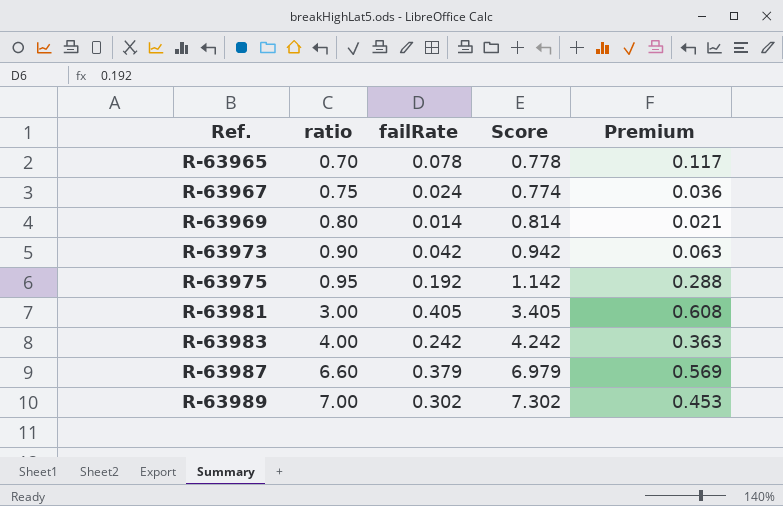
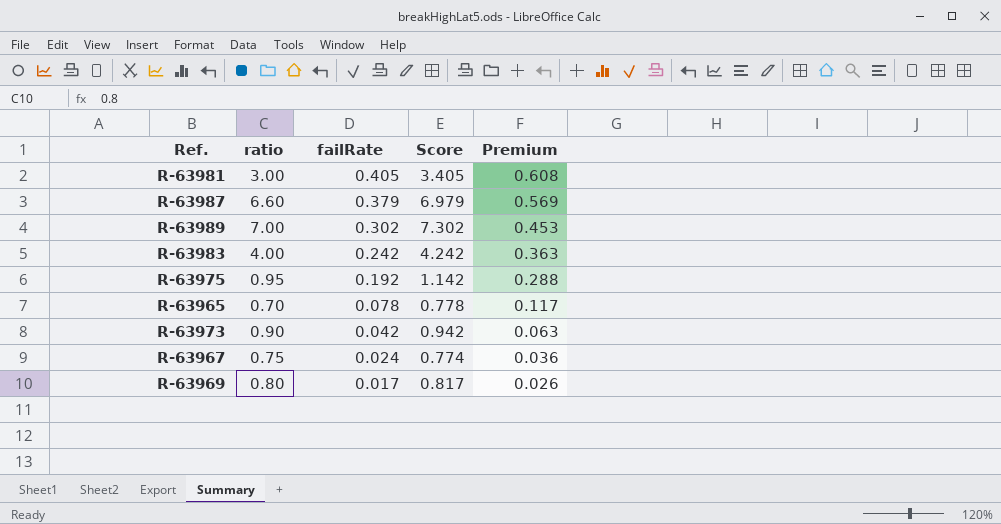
row order: Ref. ascending -> failRate descending
R-63969 | failRate: 0.014 -> 0.017
R-63969 | Score: 0.814 -> 0.817
R-63969 | Premium: 0.021 -> 0.026

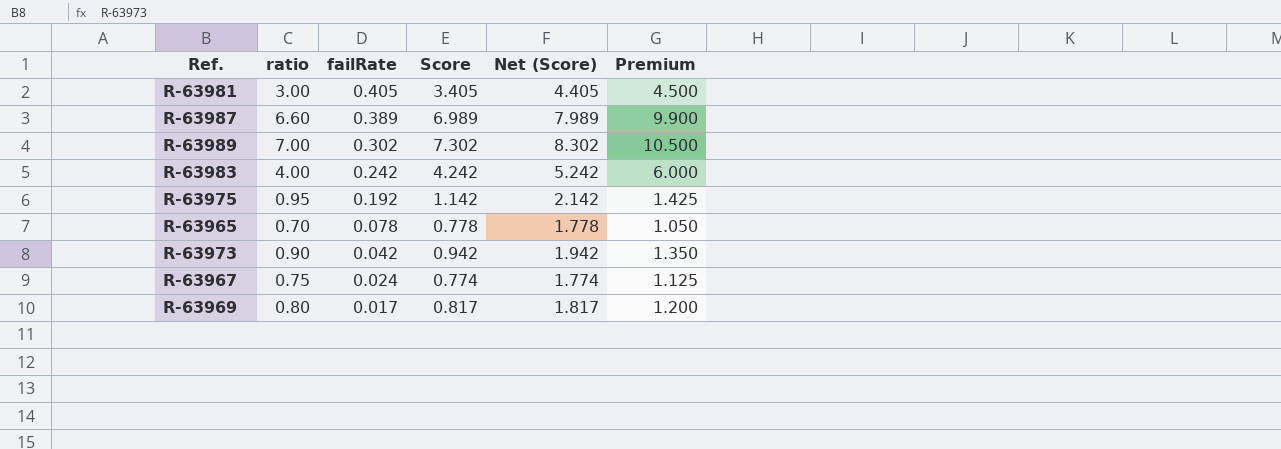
column Net (Score) | formula: none -> [Score] + 1
column Premium | formula: [failRate] * 1.5 -> [ratio] * 1.5
R-63987 | failRate: 0.379 -> 0.389
R-63987 | Score: 6.979 -> 6.989

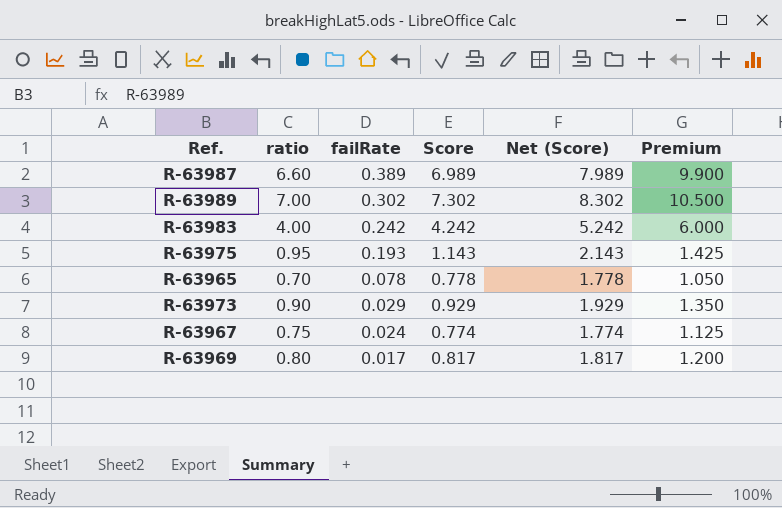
row R-63981: 3.00 | 0.405 | 3.405 | 4.405 | 4.500 -> none
R-63975 | failRate: 0.192 -> 0.193
R-63975 | Score: 1.142 -> 1.143
R-63975 | Net (Score): 2.142 -> 2.143
R-63973 | failRate: 0.042 -> 0.029
R-63973 | Score: 0.942 -> 0.929
R-63973 | Net (Score): 1.942 -> 1.929

